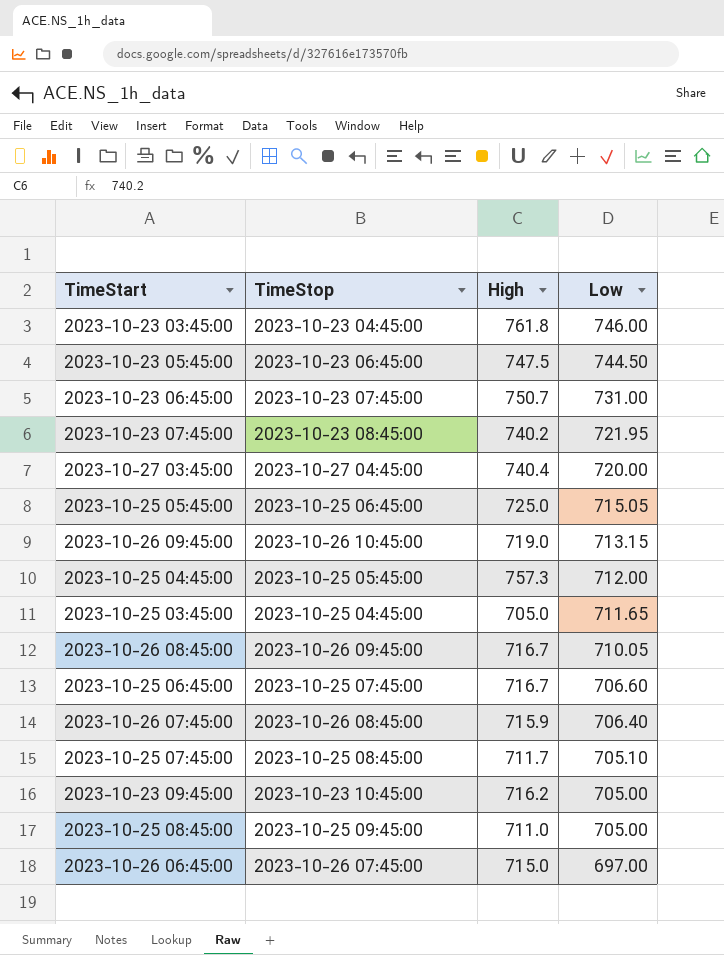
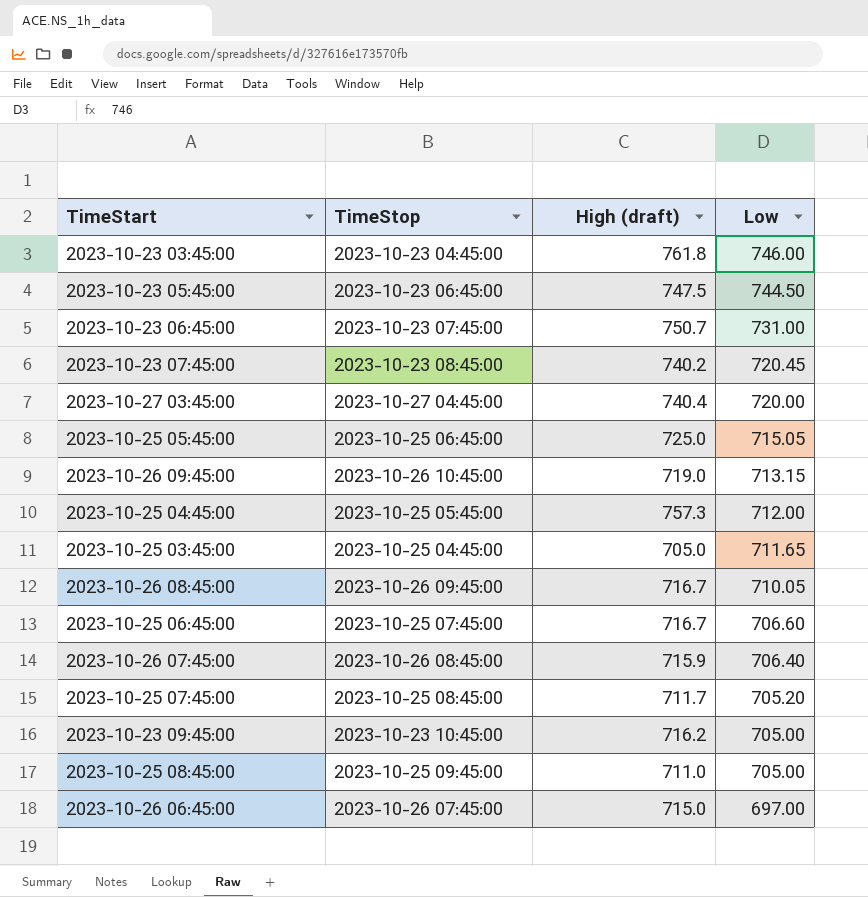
column name: High -> High (draft)
2023-10-23 07:45:00 | Low: 721.95 -> 720.45
2023-10-25 07:45:00 | Low: 705.10 -> 705.20

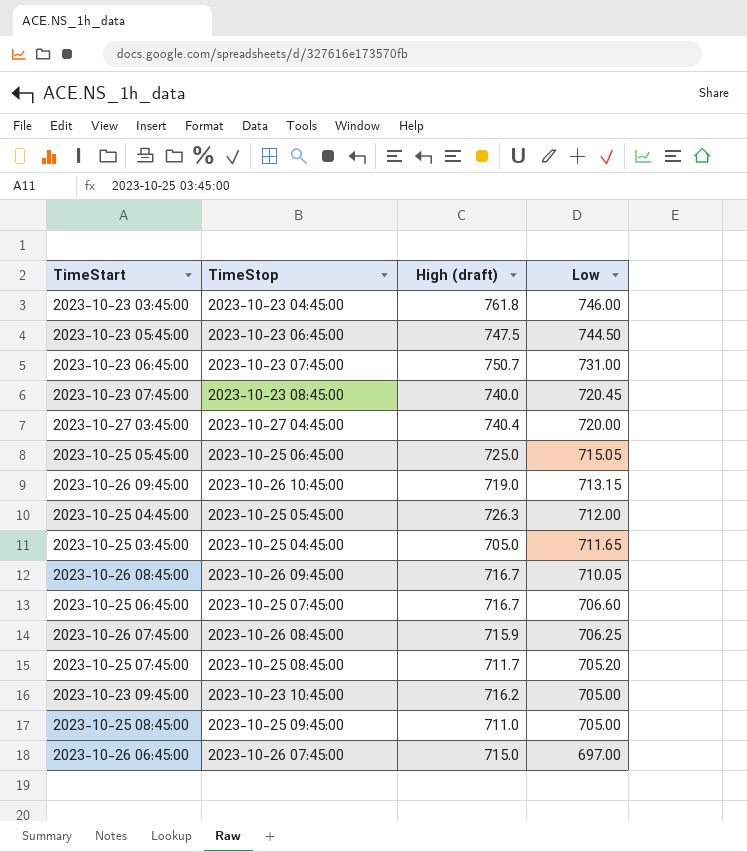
2023-10-23 07:45:00 | High (draft): 740.2 -> 740.0
2023-10-25 04:45:00 | High (draft): 757.3 -> 726.3
2023-10-26 07:45:00 | Low: 706.40 -> 706.25

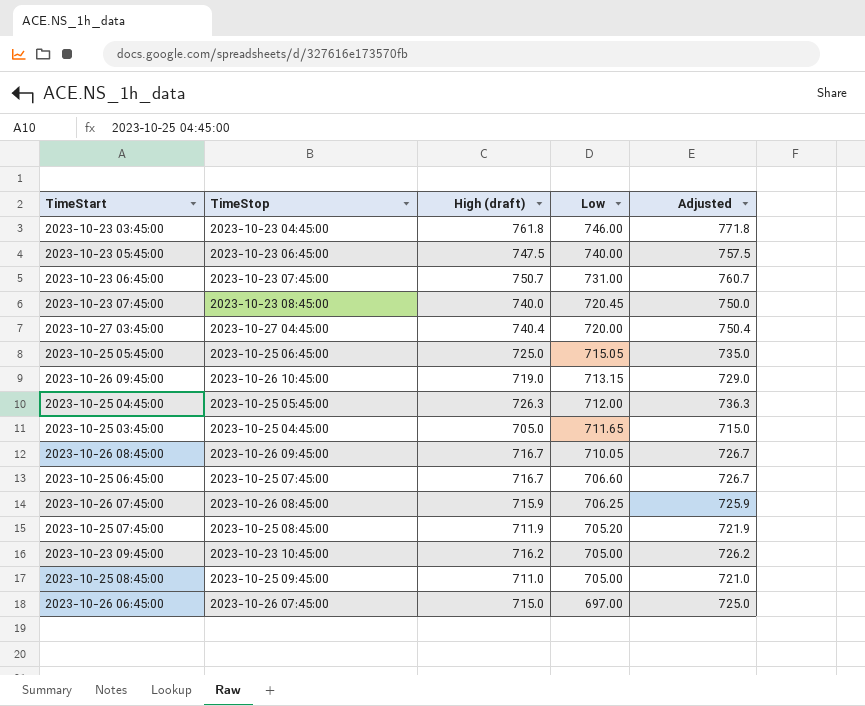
column Adjusted | formula: none -> [High (draft)] + 10
2023-10-23 05:45:00 | Low: 744.50 -> 740.00
2023-10-25 07:45:00 | High (draft): 711.7 -> 711.9

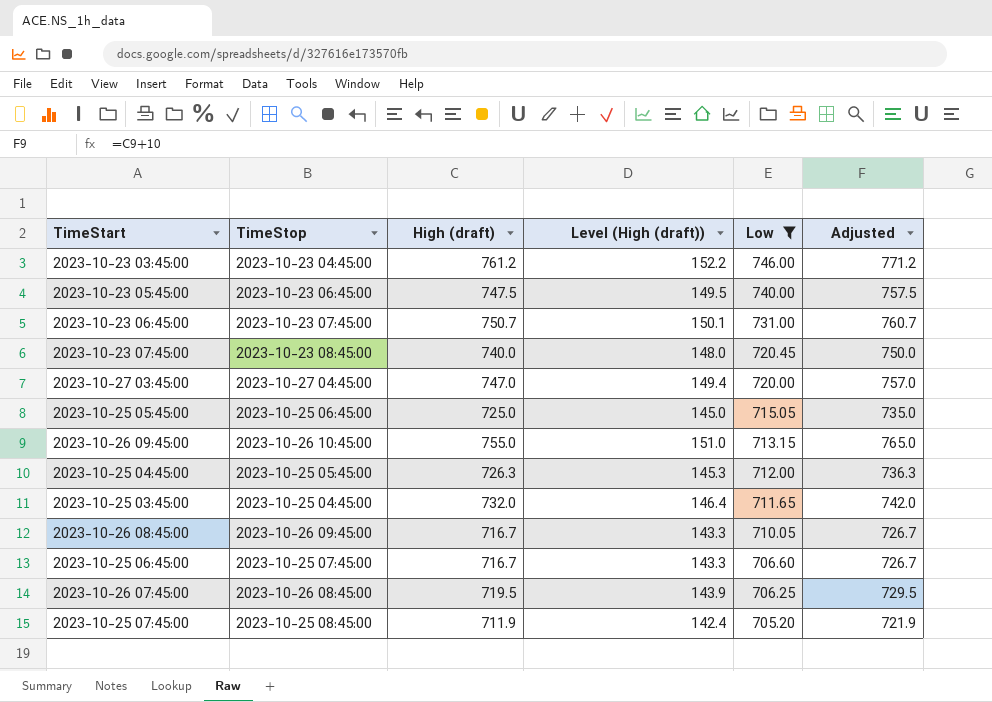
filter: none -> Low >= 705.20
column Level (High (draft)) | formula: none -> [High (draft)] * 0.2
2023-10-23 03:45:00 | High (draft): 761.8 -> 761.2
2023-10-23 03:45:00 | Adjusted: 771.8 -> 771.2
2023-10-27 03:45:00 | High (draft): 740.4 -> 747.0
2023-10-27 03:45:00 | Adjusted: 750.4 -> 757.0
2023-10-26 09:45:00 | High (draft): 719.0 -> 755.0
2023-10-26 09:45:00 | Adjusted: 729.0 -> 765.0
2023-10-25 03:45:00 | High (draft): 705.0 -> 732.0
2023-10-25 03:45:00 | Adjusted: 715.0 -> 742.0
2023-10-26 07:45:00 | High (draft): 715.9 -> 719.5
2023-10-26 07:45:00 | Adjusted: 725.9 -> 729.5

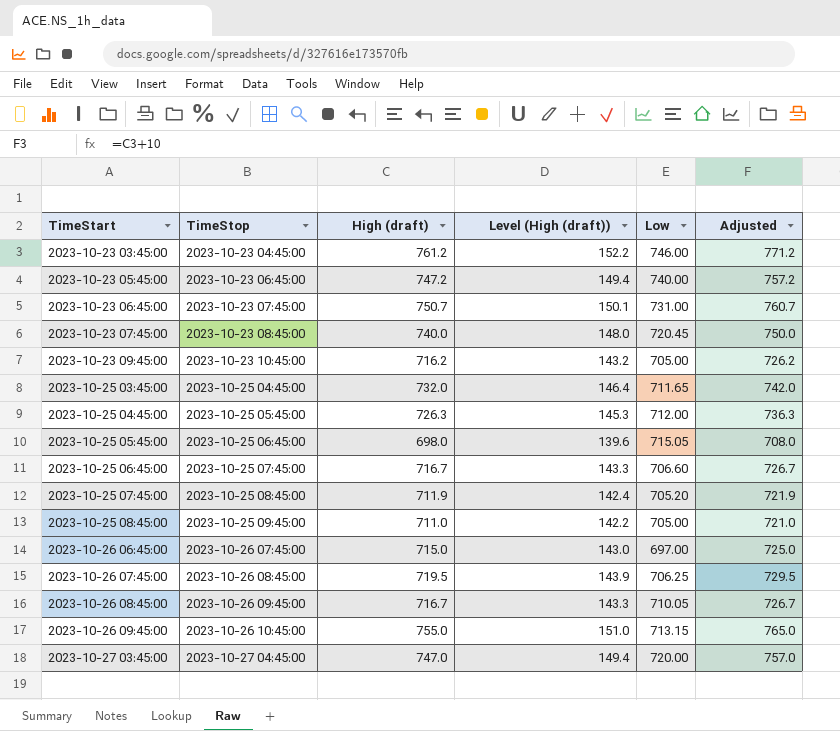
filter: Low >= 705.20 -> none
row order: Low descending -> TimeStart ascending
2023-10-23 05:45:00 | High (draft): 747.5 -> 747.2
2023-10-23 05:45:00 | Level (High (draft)): 149.5 -> 149.4
2023-10-23 05:45:00 | Adjusted: 757.5 -> 757.2
2023-10-25 05:45:00 | High (draft): 725.0 -> 698.0
2023-10-25 05:45:00 | Level (High (draft)): 145.0 -> 139.6
2023-10-25 05:45:00 | Adjusted: 735.0 -> 708.0

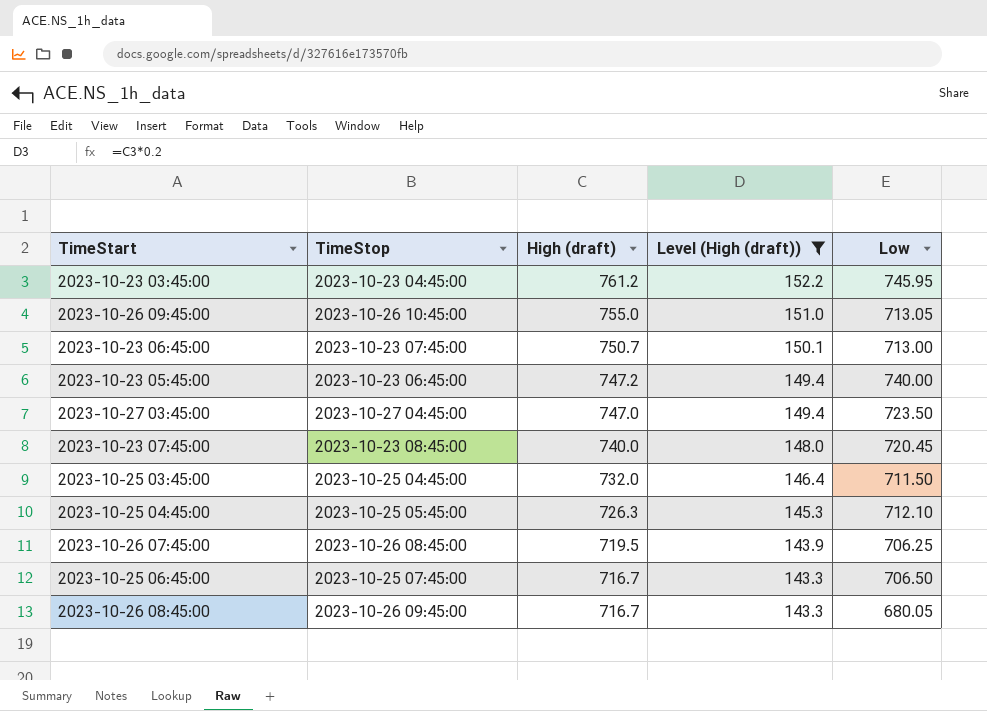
filter: none -> Level (High (draft)) >= 143.3
row order: TimeStart ascending -> High (draft) descending
column Adjusted | formula: [High (draft)] + 10 -> none
2023-10-23 03:45:00 | Low: 746.00 -> 745.95
2023-10-26 09:45:00 | Low: 713.15 -> 713.05
2023-10-23 06:45:00 | Low: 731.00 -> 713.00
2023-10-27 03:45:00 | Low: 720.00 -> 723.50
2023-10-25 03:45:00 | Low: 711.65 -> 711.50
2023-10-25 04:45:00 | Low: 712.00 -> 712.10
2023-10-25 06:45:00 | Low: 706.60 -> 706.50
2023-10-26 08:45:00 | Low: 710.05 -> 680.05

